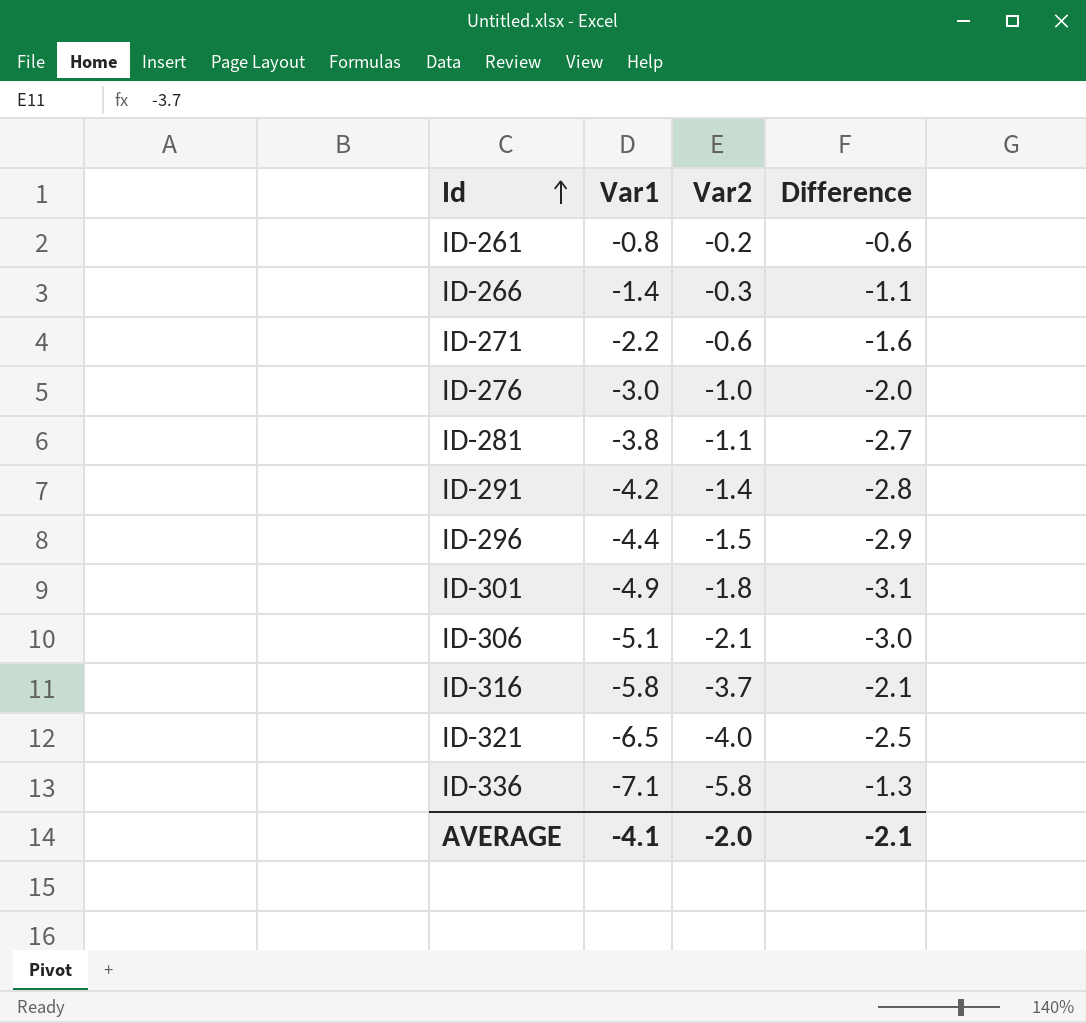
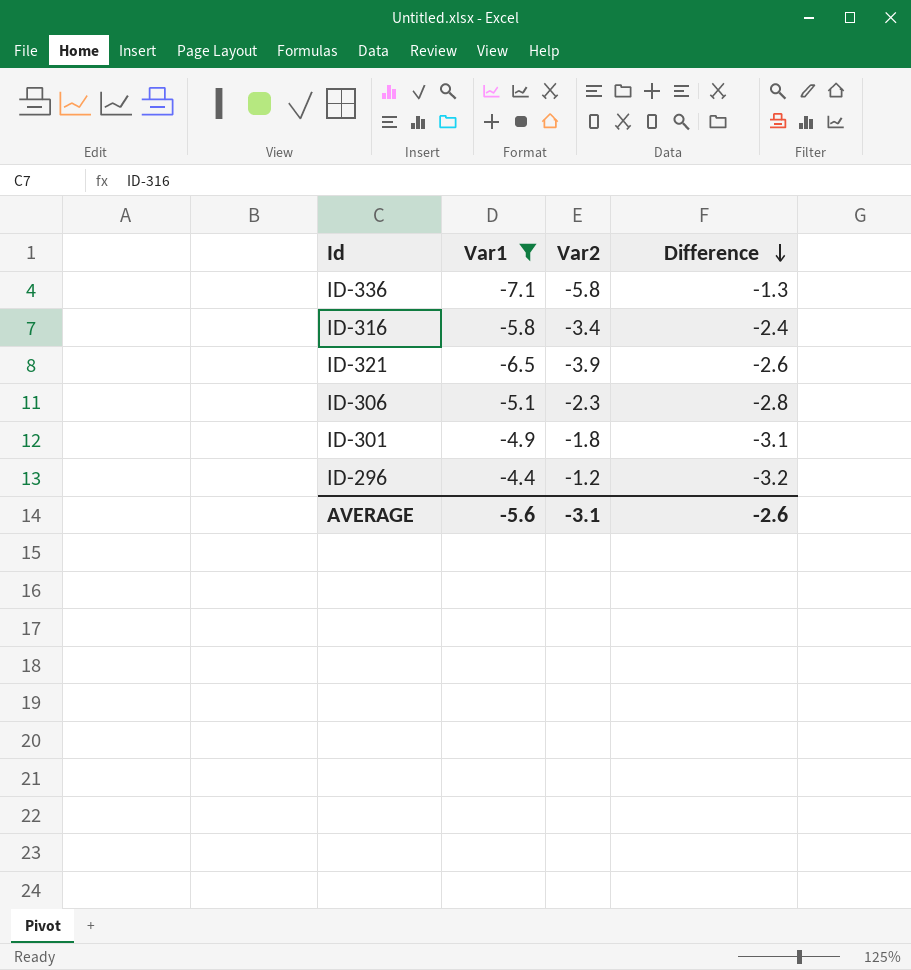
filter: none -> Var1 <= -4.4
row order: Id ascending -> Difference descending
ID-316 | Var2: -3.7 -> -3.4
ID-316 | Difference: -2.1 -> -2.4
ID-321 | Var2: -4.0 -> -3.9
ID-321 | Difference: -2.5 -> -2.6
ID-306 | Var2: -2.1 -> -2.3
ID-306 | Difference: -3.0 -> -2.8
ID-296 | Var2: -1.5 -> -1.2
ID-296 | Difference: -2.9 -> -3.2
AVERAGE | Var1: -4.1 -> -5.6
AVERAGE | Var2: -2.0 -> -3.1
AVERAGE | Difference: -2.1 -> -2.6

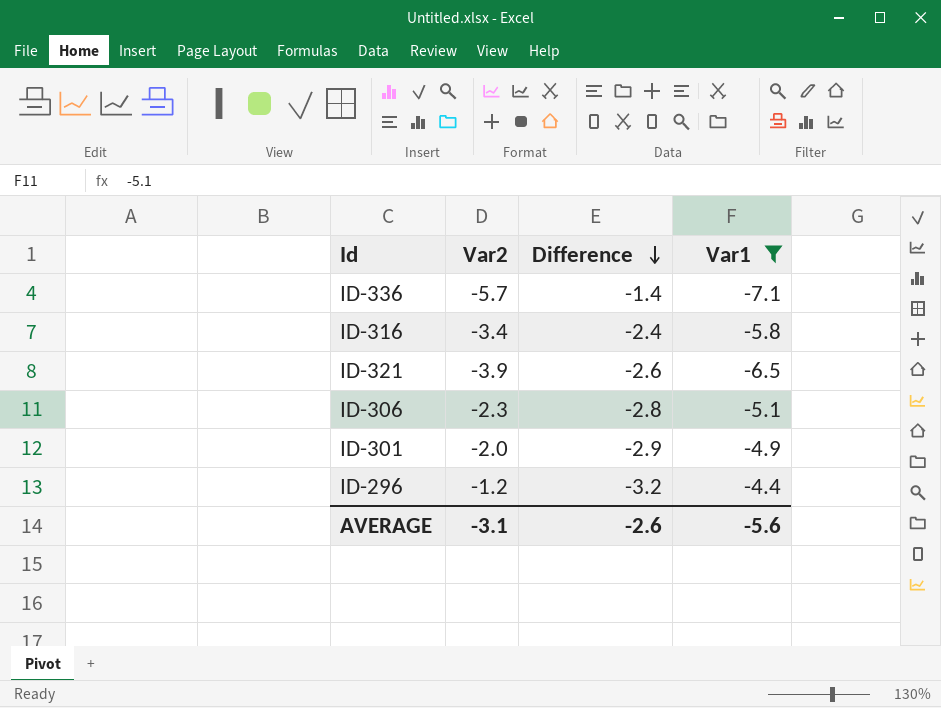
column Var1 | position: 2 -> 4
ID-336 | Var2: -5.8 -> -5.7
ID-336 | Difference: -1.3 -> -1.4
ID-301 | Var2: -1.8 -> -2.0
ID-301 | Difference: -3.1 -> -2.9

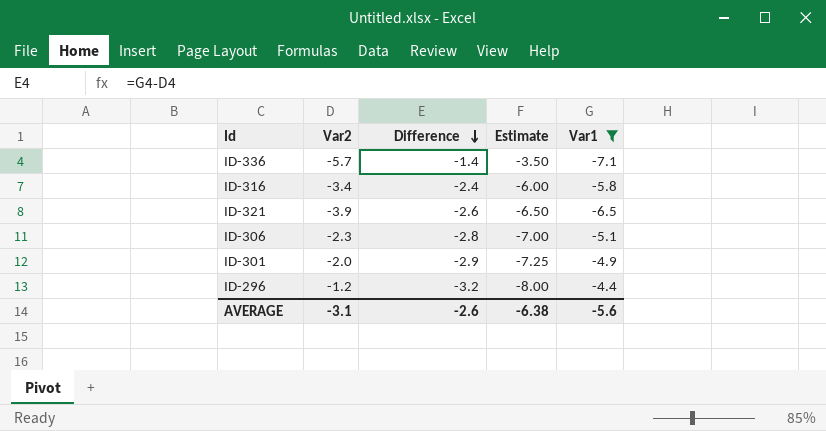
column Estimate | formula: none -> [Difference] * 2.5

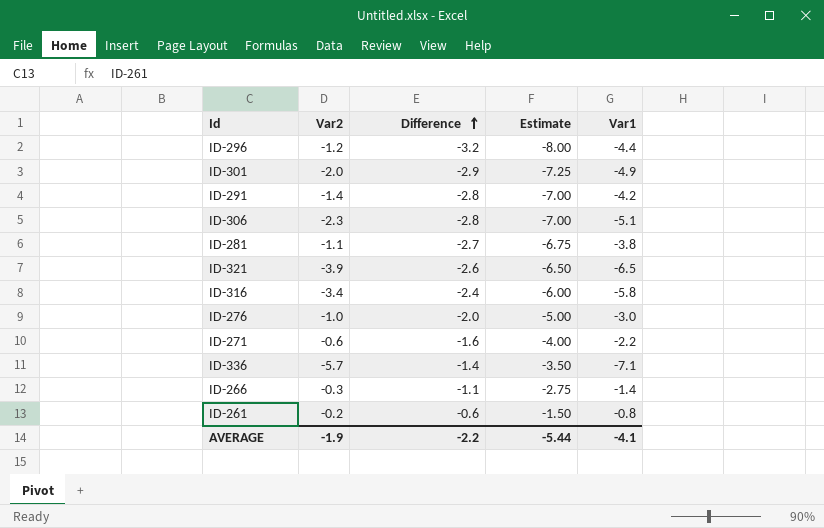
filter: Var1 <= -4.4 -> none
row order: Difference descending -> Difference ascending
AVERAGE | Var2: -3.1 -> -1.9
AVERAGE | Difference: -2.6 -> -2.2
AVERAGE | Estimate: -6.38 -> -5.44
AVERAGE | Var1: -5.6 -> -4.1

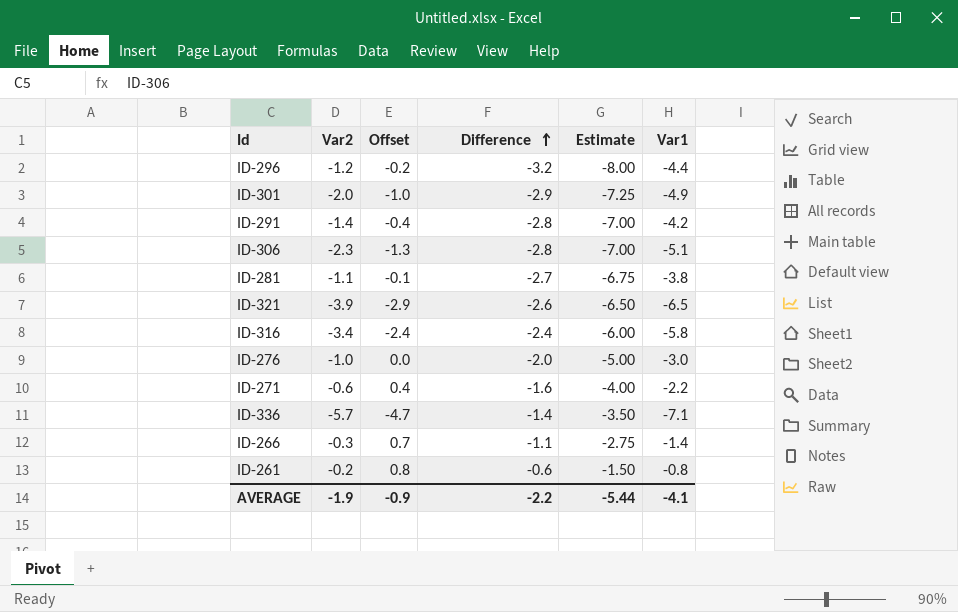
column Offset | formula: none -> [Var2] + 1

